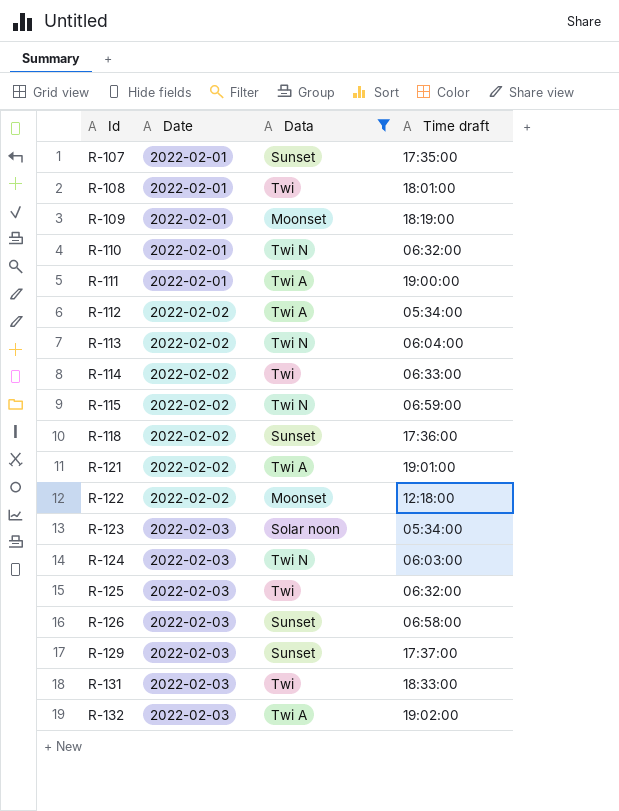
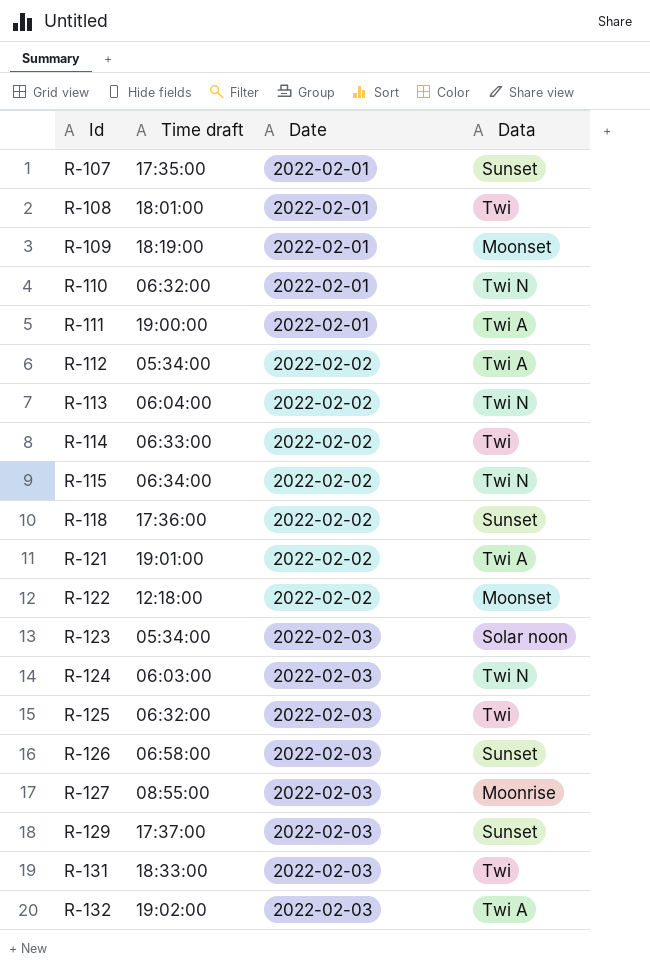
filter: Data != Moonrise -> none
column Time draft | position: 4 -> 2
R-115 | Time draft: 06:59:00 -> 06:34:00

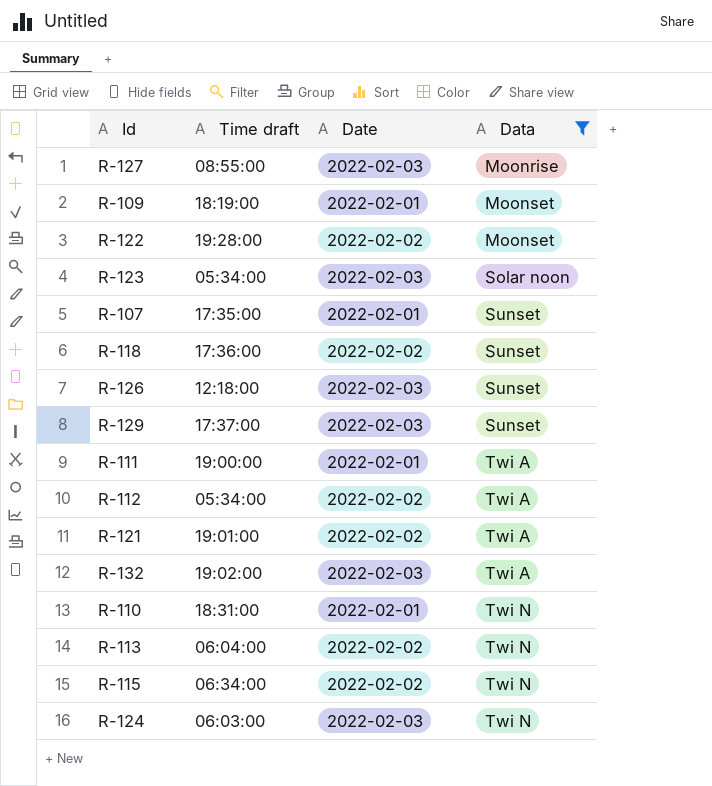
filter: none -> Data != Twi
row order: Id ascending -> Data ascending
R-122 | Time draft: 12:18:00 -> 19:28:00
R-126 | Time draft: 06:58:00 -> 12:18:00
R-110 | Time draft: 06:32:00 -> 18:31:00

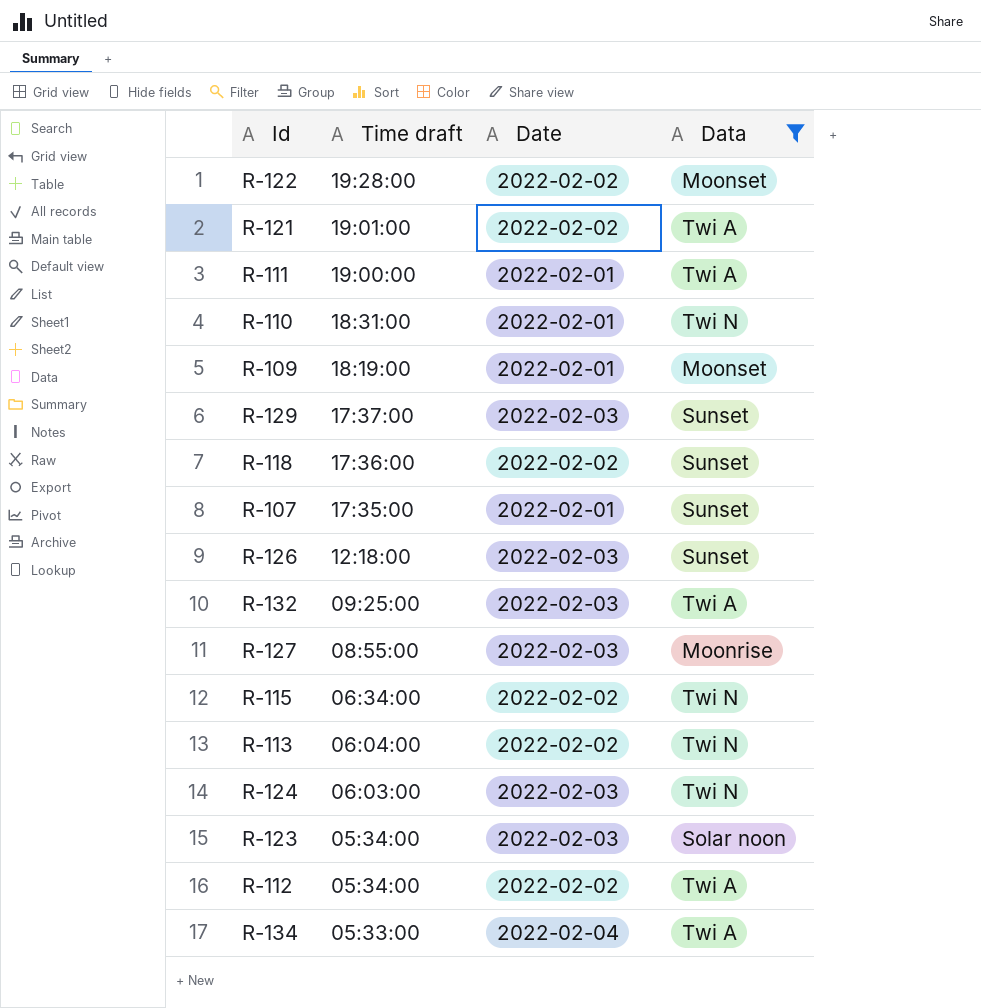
row order: Data ascending -> Time draft descending
R-132 | Time draft: 19:02:00 -> 09:25:00
row R-134: none -> 05:33:00 | 2022-02-04 | Twi A

